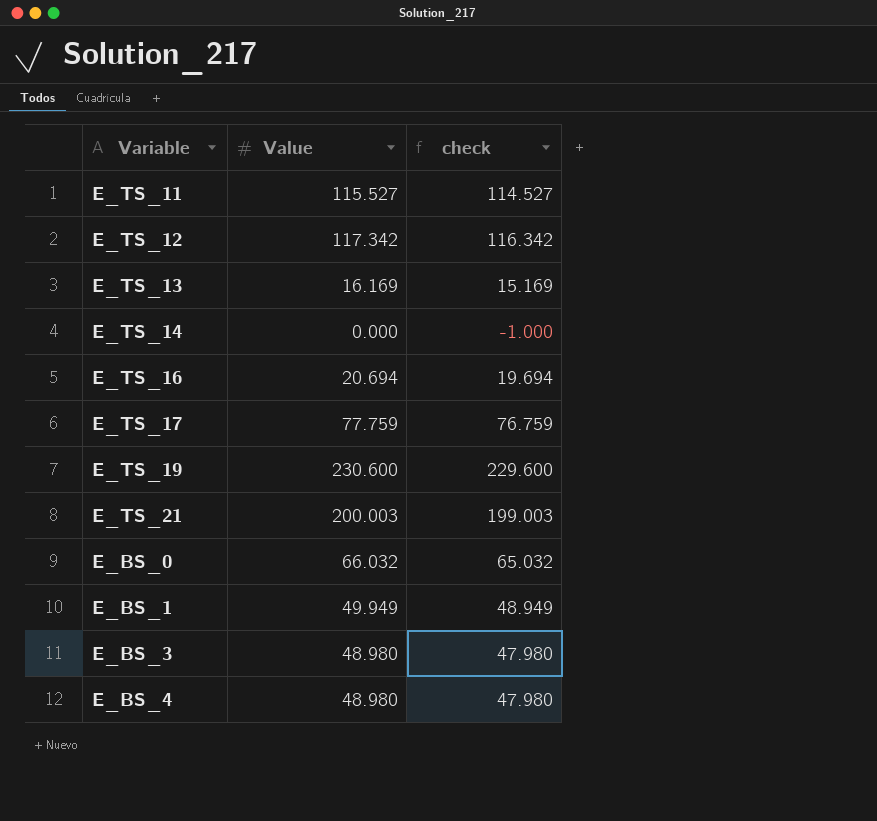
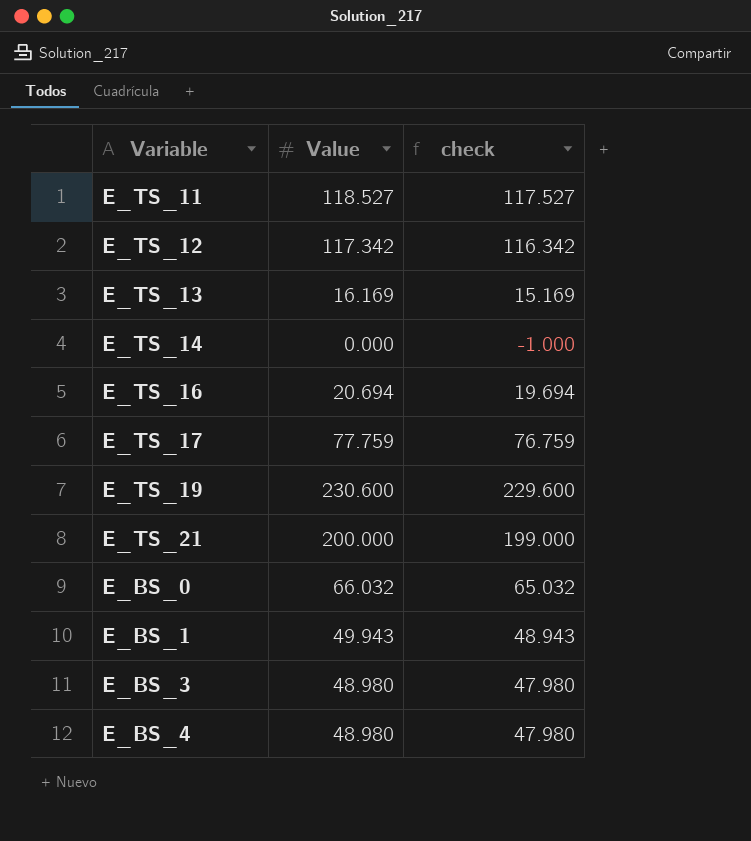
E_TS_11 | Value: 115.527 -> 118.527
E_TS_11 | check: 114.527 -> 117.527
E_TS_21 | Value: 200.003 -> 200.000
E_TS_21 | check: 199.003 -> 199.000
E_BS_1 | Value: 49.949 -> 49.943
E_BS_1 | check: 48.949 -> 48.943

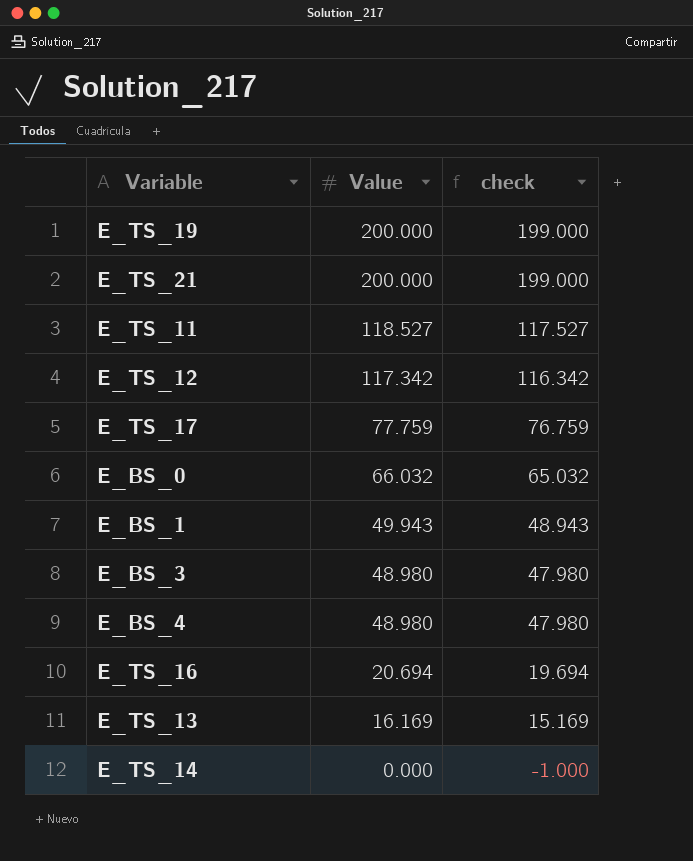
row order: none -> Value descending
E_TS_19 | Value: 230.600 -> 200.000
E_TS_19 | check: 229.600 -> 199.000

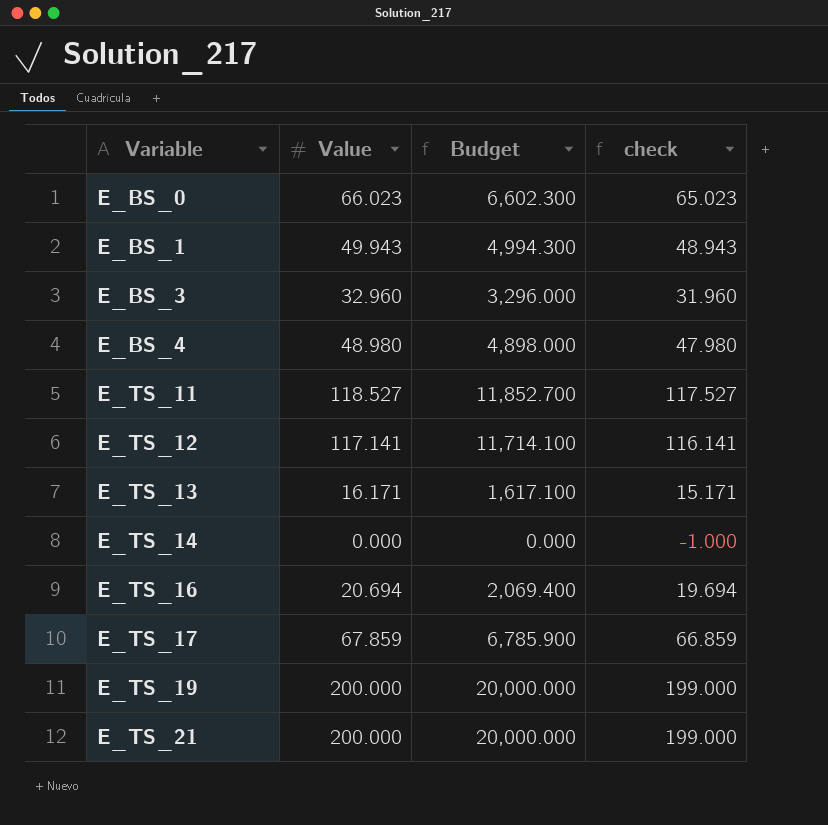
row order: Value descending -> Variable ascending
column Budget | formula: none -> [Value] * 100
E_BS_0 | Value: 66.032 -> 66.023
E_BS_0 | check: 65.032 -> 65.023
E_BS_3 | Value: 48.980 -> 32.960
E_BS_3 | check: 47.980 -> 31.960
E_TS_12 | Value: 117.342 -> 117.141
E_TS_12 | check: 116.342 -> 116.141
E_TS_13 | Value: 16.169 -> 16.171
E_TS_13 | check: 15.169 -> 15.171
E_TS_17 | Value: 77.759 -> 67.859
E_TS_17 | check: 76.759 -> 66.859

